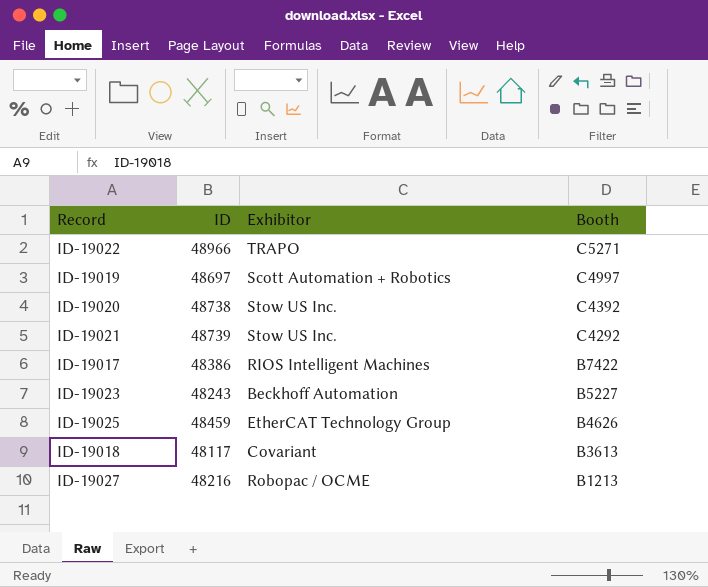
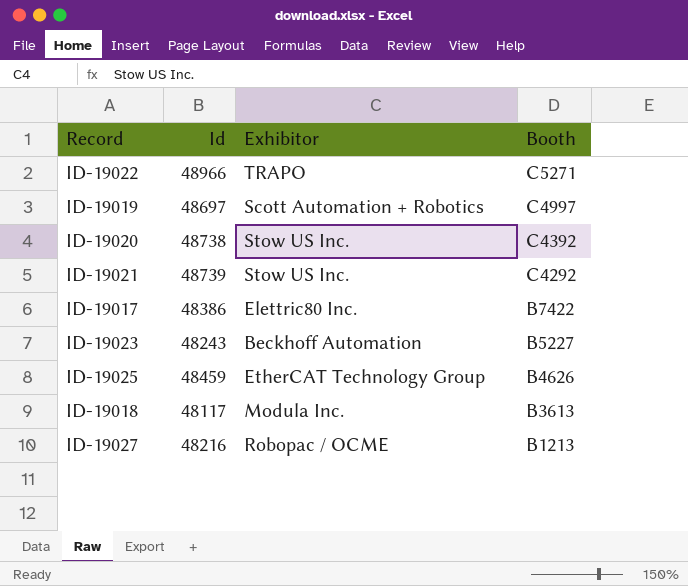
column name: ID -> Id
ID-19017 | Exhibitor: RIOS Intelligent Machines -> Elettric80 Inc.
ID-19018 | Exhibitor: Covariant -> Modula Inc.

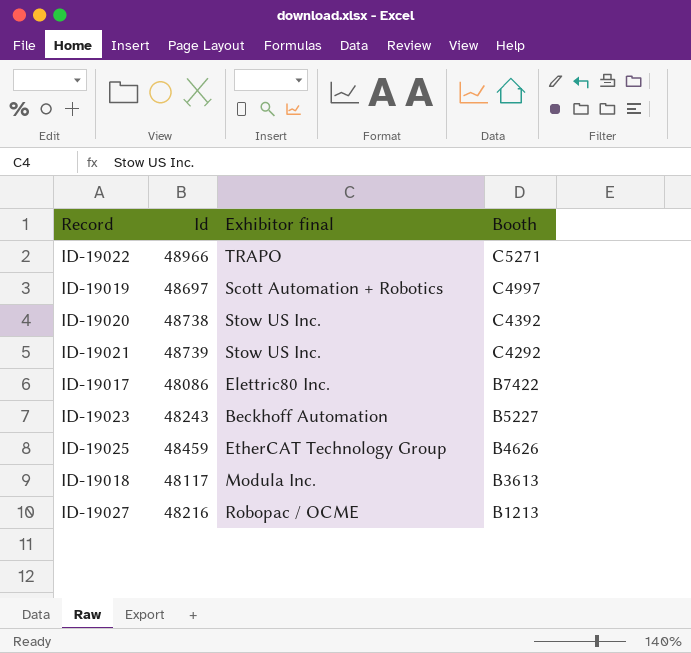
column name: Exhibitor -> Exhibitor final
ID-19017 | Id: 48386 -> 48086

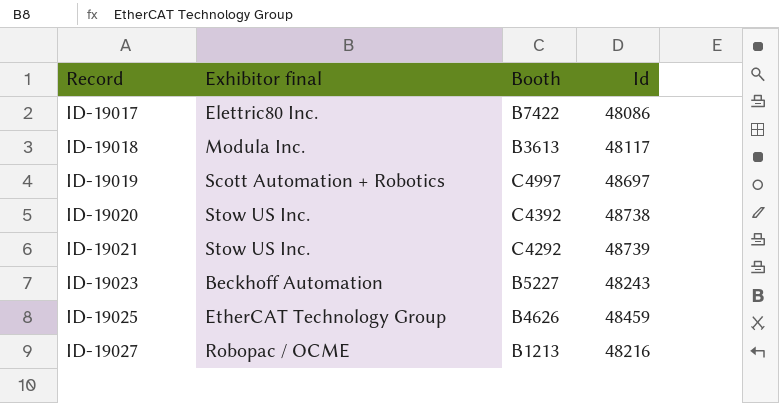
row order: Booth descending -> Record ascending
column Id | position: 2 -> 4
row ID-19022: 48966 | TRAPO | C5271 -> none

